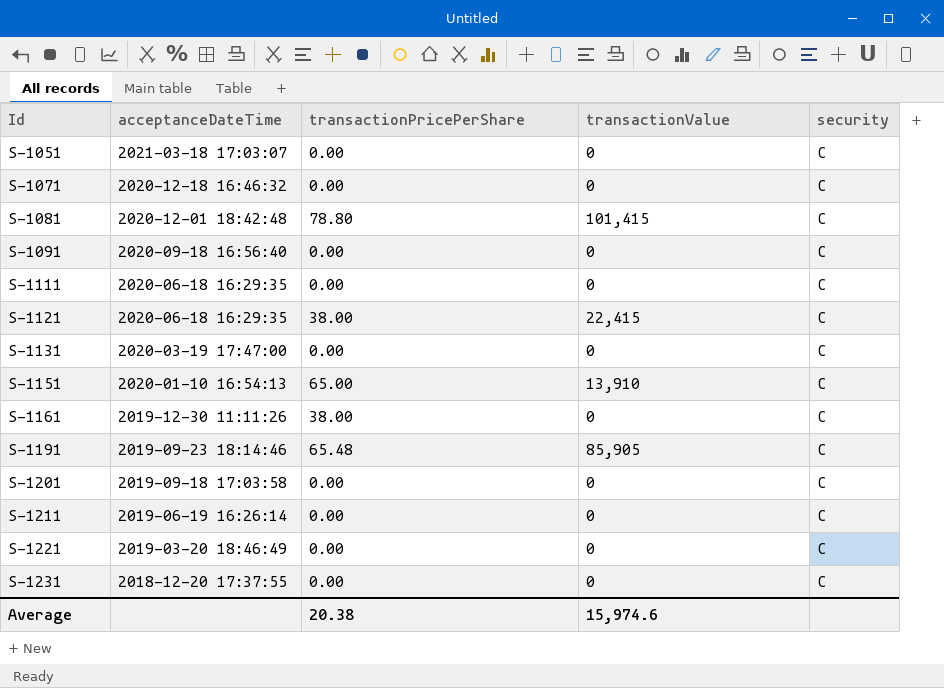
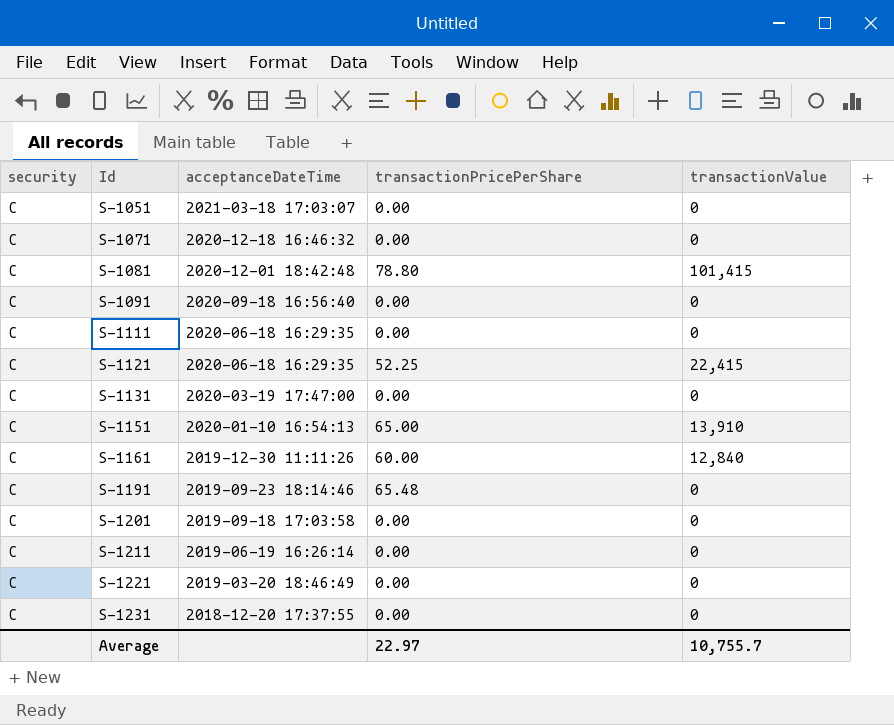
column security | position: 5 -> 1
S-1121 | transactionPricePerShare: 38.00 -> 52.25
S-1161 | transactionPricePerShare: 38.00 -> 60.00
S-1161 | transactionValue: 0 -> 12,840
S-1191 | transactionValue: 85,905 -> 0
Average | transactionPricePerShare: 20.38 -> 22.97
Average | transactionValue: 15,974.6 -> 10,755.7

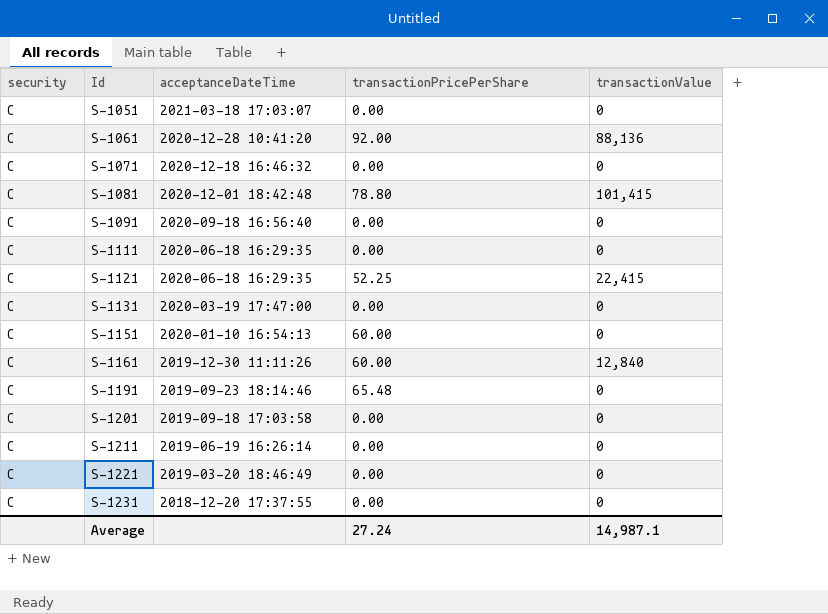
row S-1061: none -> C | 2020-12-28 10:41:20 | 92.00 | 88,136
S-1151 | transactionPricePerShare: 65.00 -> 60.00
S-1151 | transactionValue: 13,910 -> 0
Average | transactionPricePerShare: 22.97 -> 27.24
Average | transactionValue: 10,755.7 -> 14,987.1

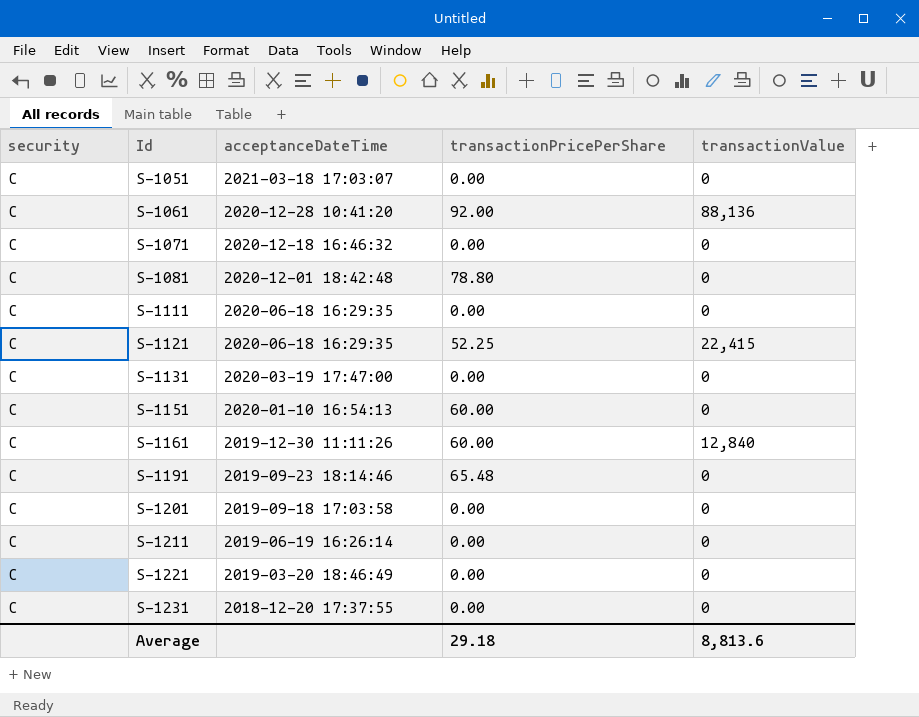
row S-1091: C | 2020-09-18 16:56:40 | 0.00 | 0 -> none
S-1081 | transactionValue: 101,415 -> 0
Average | transactionPricePerShare: 27.24 -> 29.18
Average | transactionValue: 14,987.1 -> 8,813.6

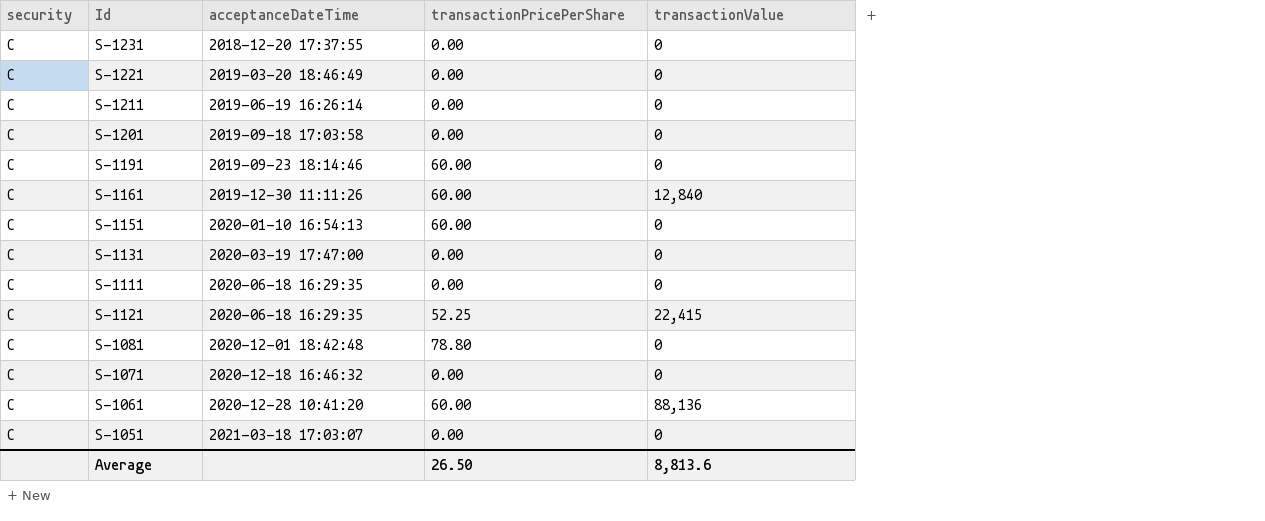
row order: Id ascending -> acceptanceDateTime ascending
S-1191 | transactionPricePerShare: 65.48 -> 60.00
S-1061 | transactionPricePerShare: 92.00 -> 60.00
Average | transactionPricePerShare: 29.18 -> 26.50

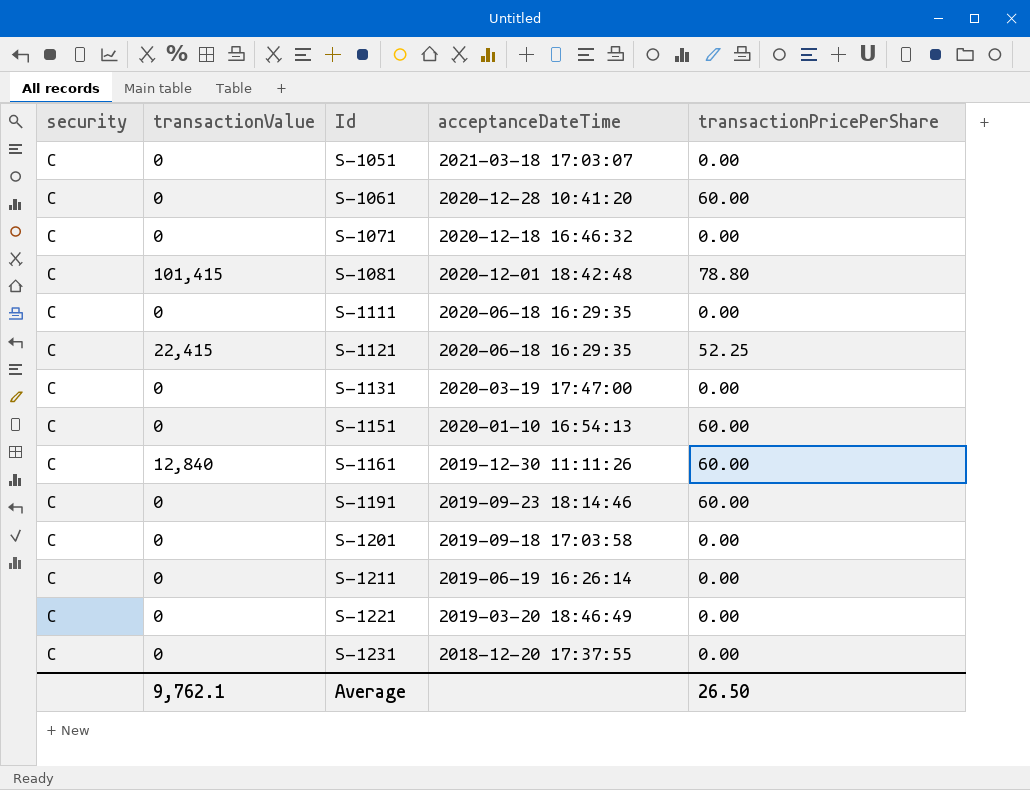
row order: acceptanceDateTime ascending -> Id ascending
column transactionValue | position: 5 -> 2
S-1061 | transactionValue: 88,136 -> 0
S-1081 | transactionValue: 0 -> 101,415
Average | transactionValue: 8,813.6 -> 9,762.1

